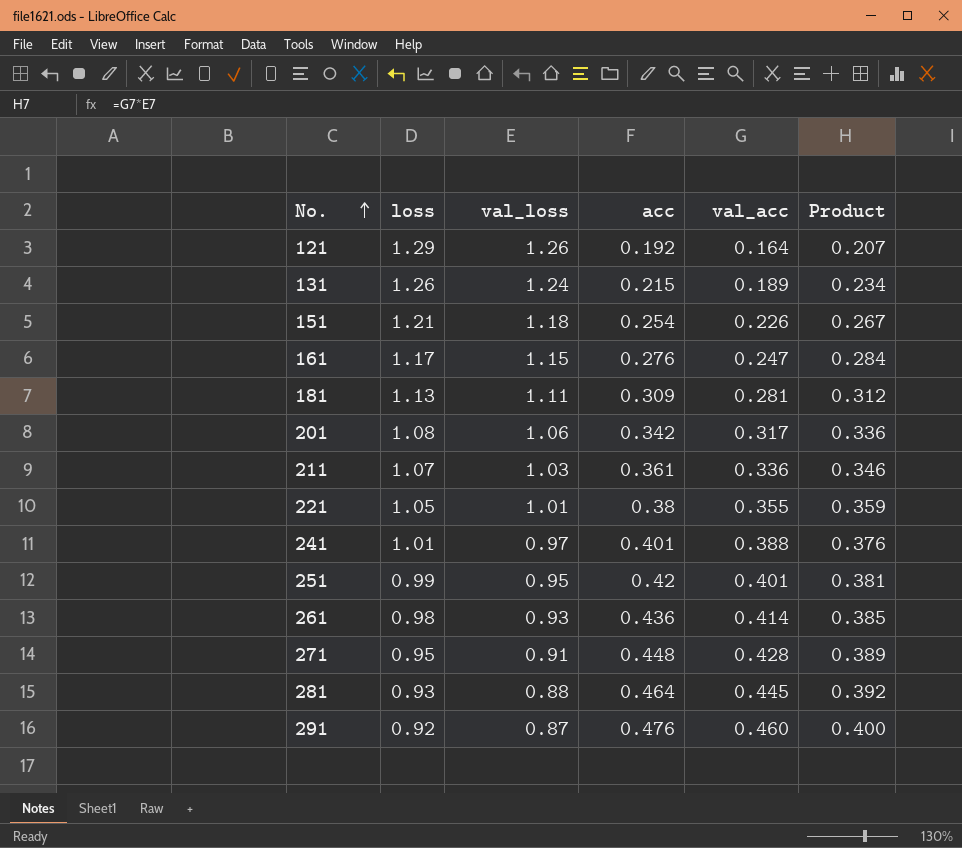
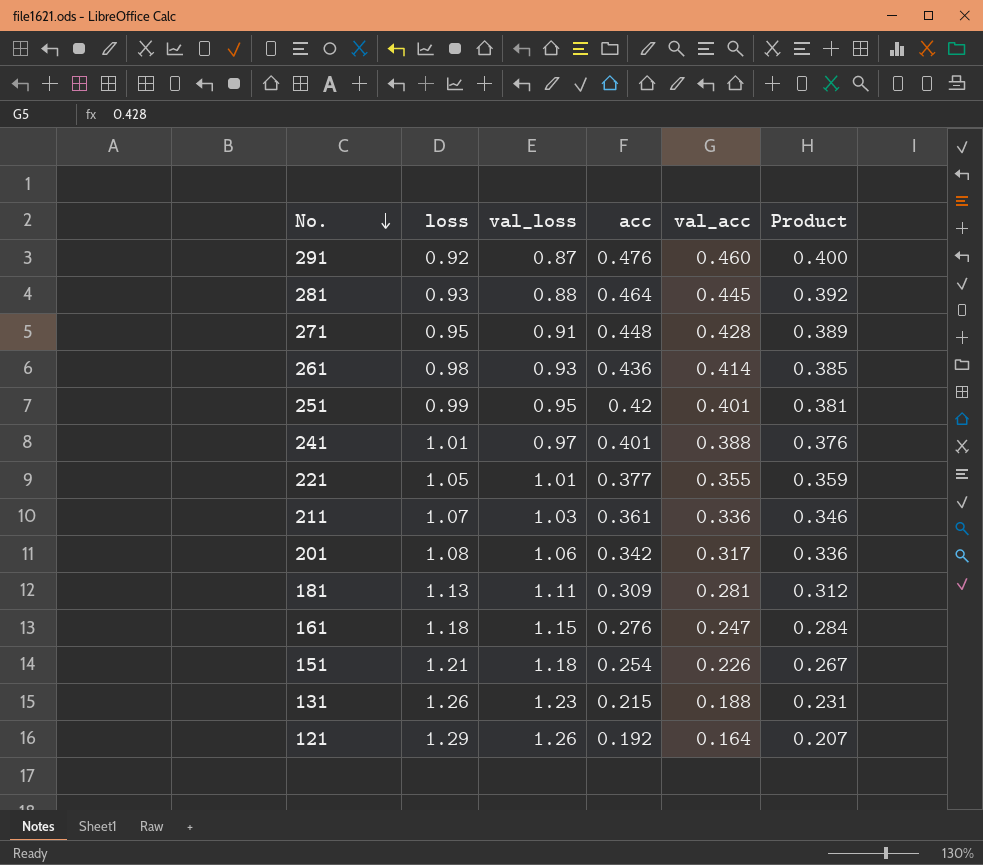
row order: No. ascending -> No. descending
221 | acc: 0.38 -> 0.377
161 | loss: 1.17 -> 1.18
131 | val_loss: 1.24 -> 1.23
131 | val_acc: 0.189 -> 0.188
131 | Product: 0.234 -> 0.231

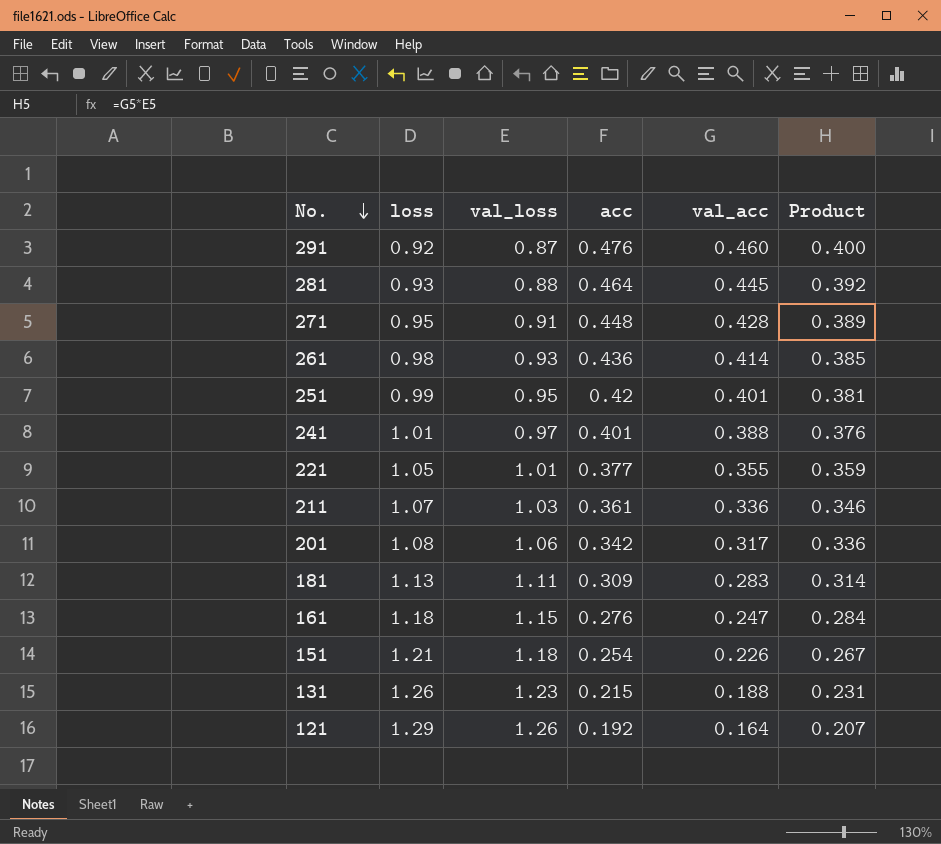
181 | val_acc: 0.281 -> 0.283
181 | Product: 0.312 -> 0.314

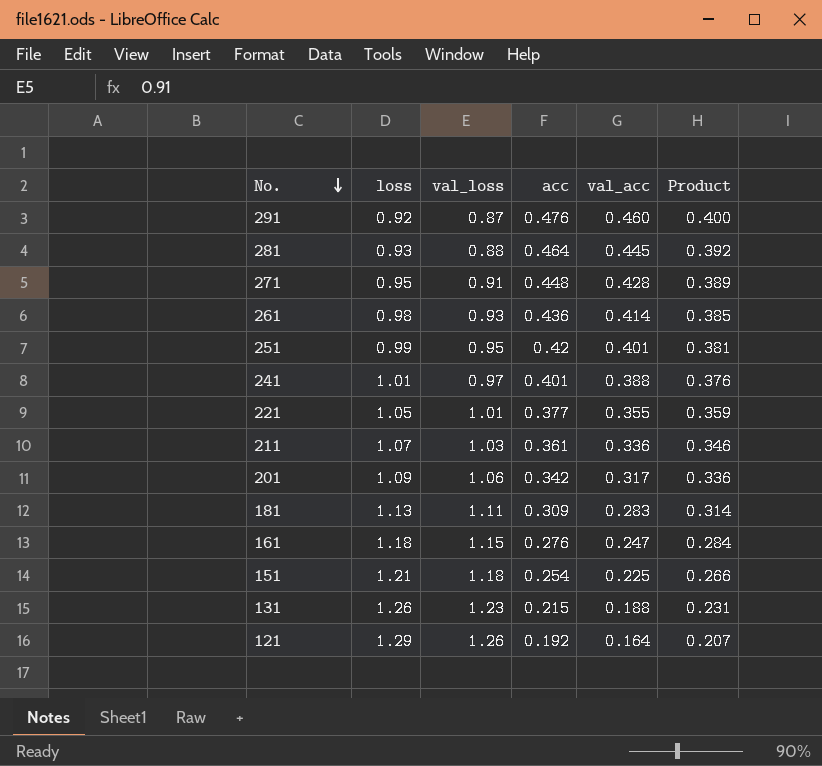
201 | loss: 1.08 -> 1.09
151 | val_acc: 0.226 -> 0.225
151 | Product: 0.267 -> 0.266

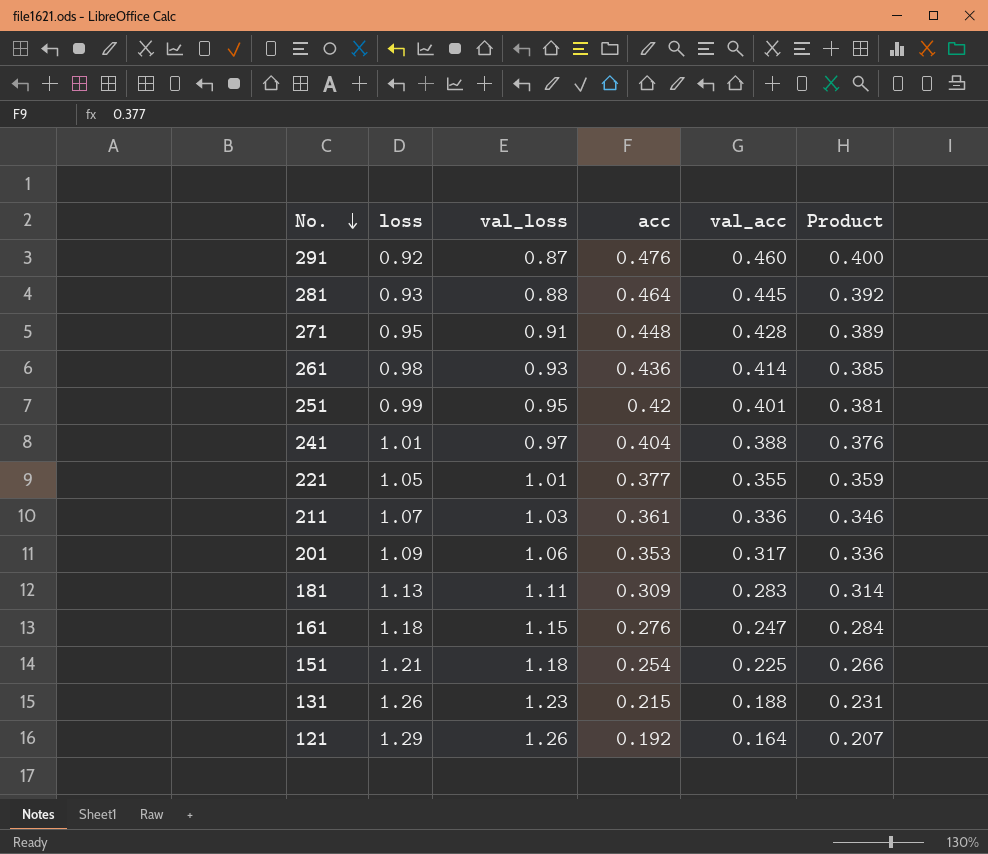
241 | acc: 0.401 -> 0.404
201 | acc: 0.342 -> 0.353

